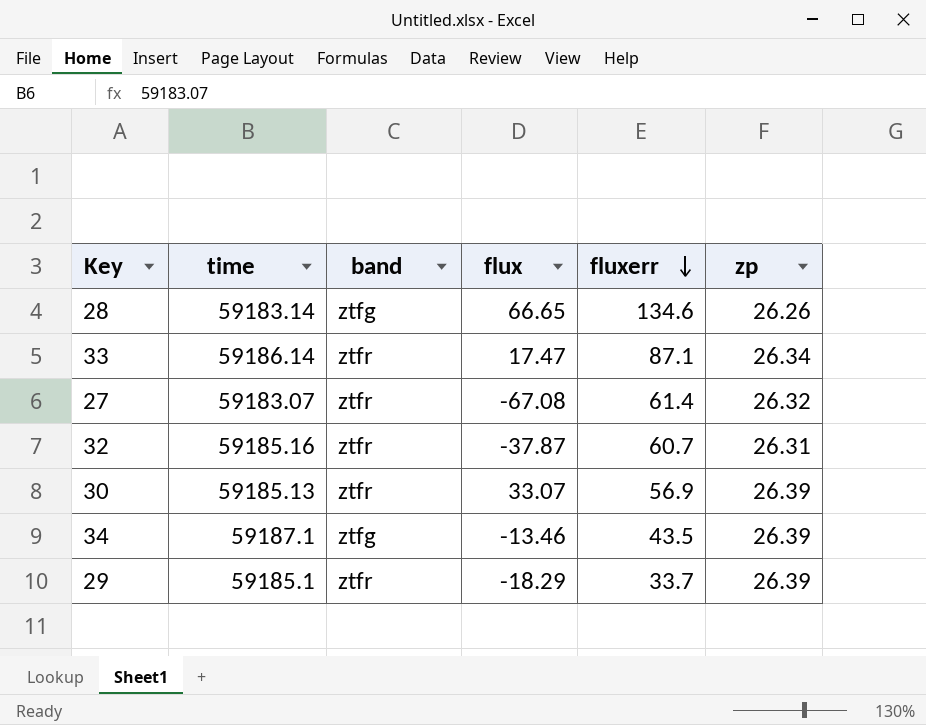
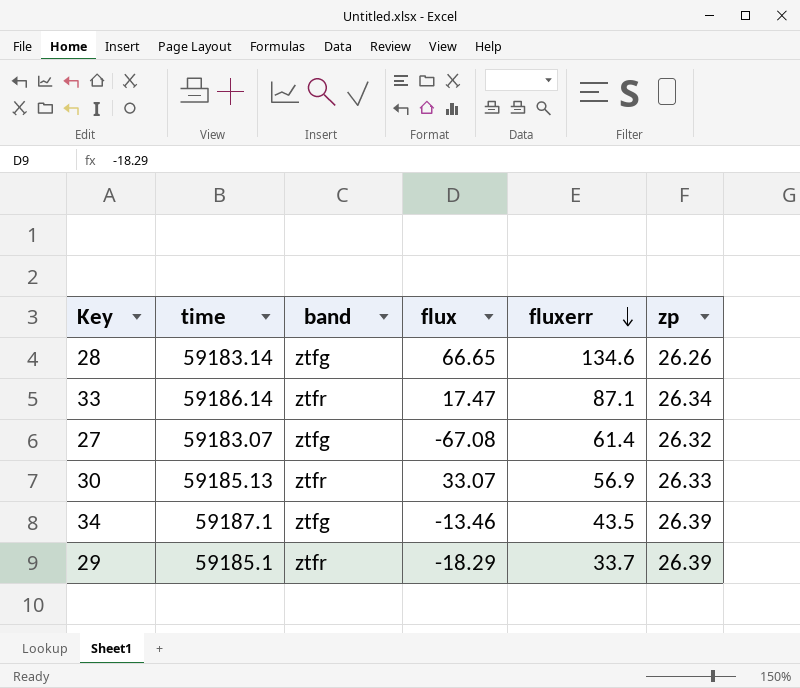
row 32: 59185.16 | ztfr | -37.87 | 60.7 | 26.31 -> none
27 | band: ztfr -> ztfg
30 | zp: 26.39 -> 26.33

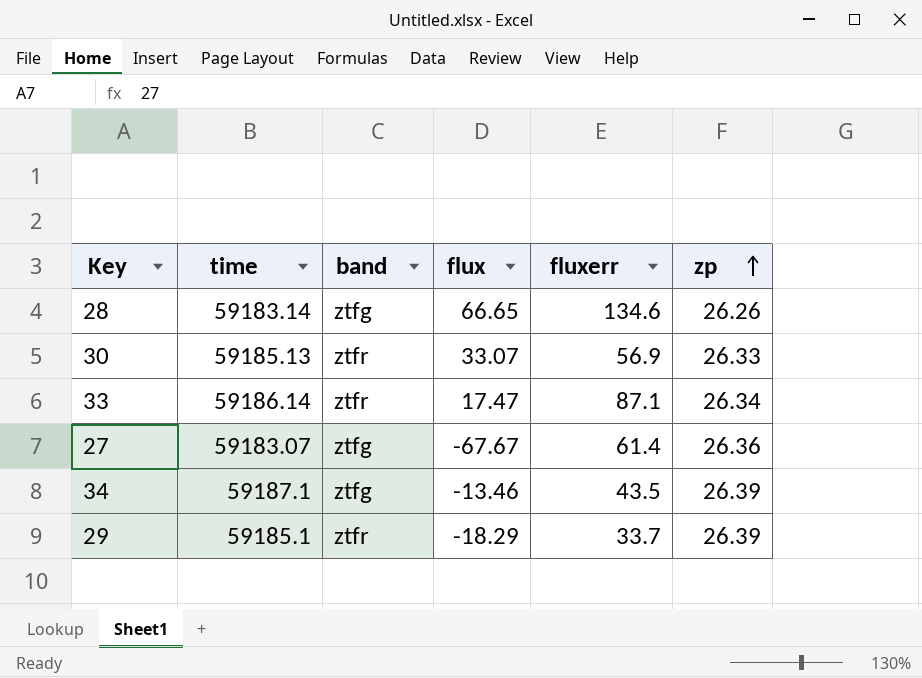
row order: fluxerr descending -> zp ascending
27 | flux: -67.08 -> -67.67
27 | zp: 26.32 -> 26.36

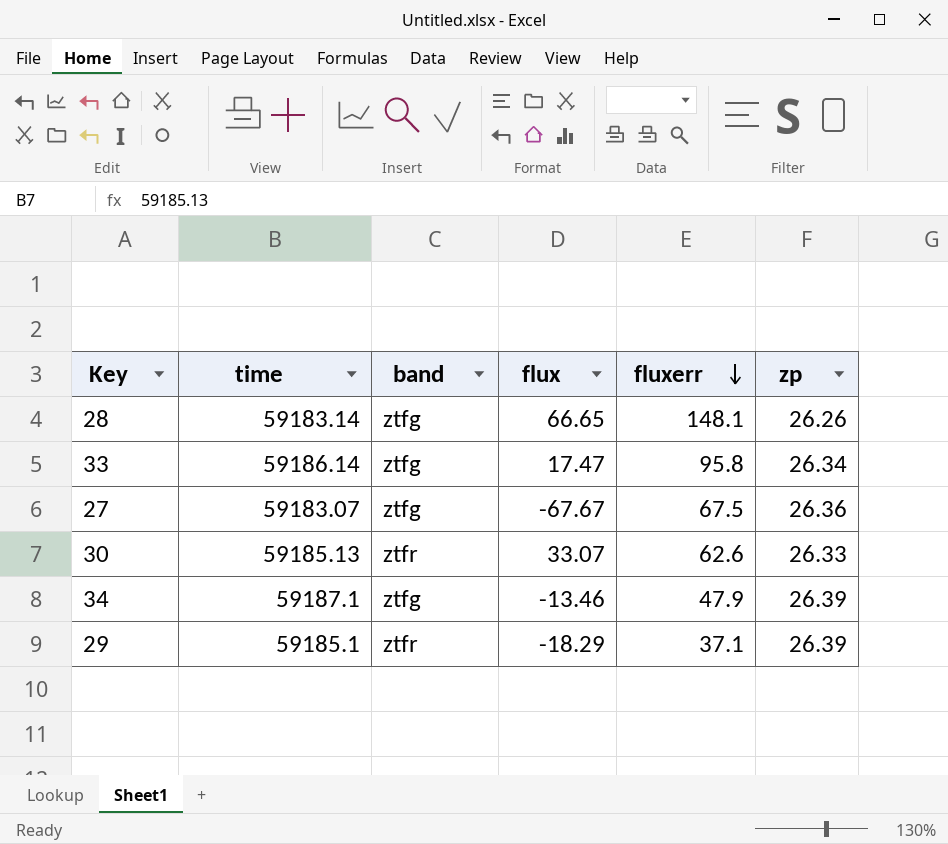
row order: zp ascending -> fluxerr descending
28 | fluxerr: 134.6 -> 148.1
33 | band: ztfr -> ztfg
33 | fluxerr: 87.1 -> 95.8
27 | fluxerr: 61.4 -> 67.5
30 | fluxerr: 56.9 -> 62.6
34 | fluxerr: 43.5 -> 47.9
29 | fluxerr: 33.7 -> 37.1

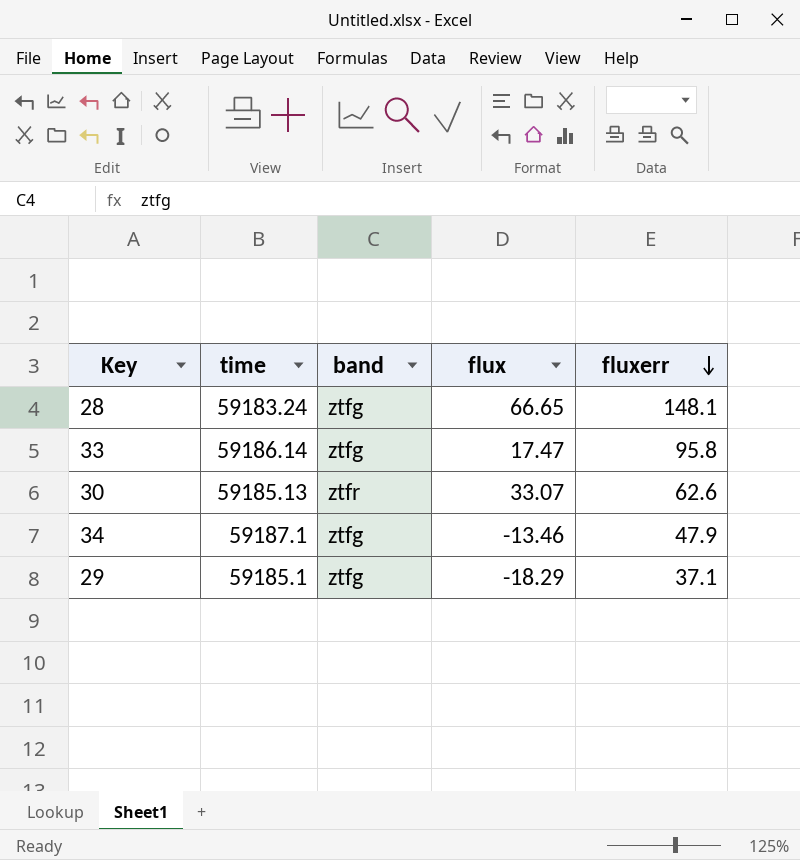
column zp | position: 6 -> none
row 27: 59183.07 | ztfg | -67.67 | 67.5 | 26.36 -> none
28 | time: 59183.14 -> 59183.24
29 | band: ztfr -> ztfg

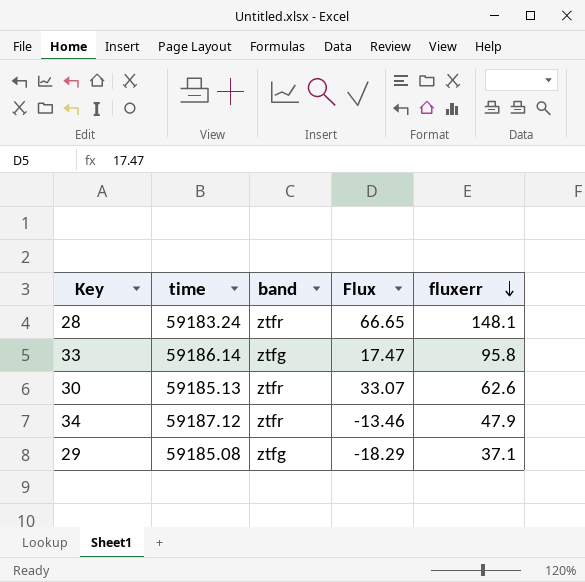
column name: flux -> Flux
28 | band: ztfg -> ztfr
34 | time: 59187.1 -> 59187.12
34 | band: ztfg -> ztfr
29 | time: 59185.1 -> 59185.08

